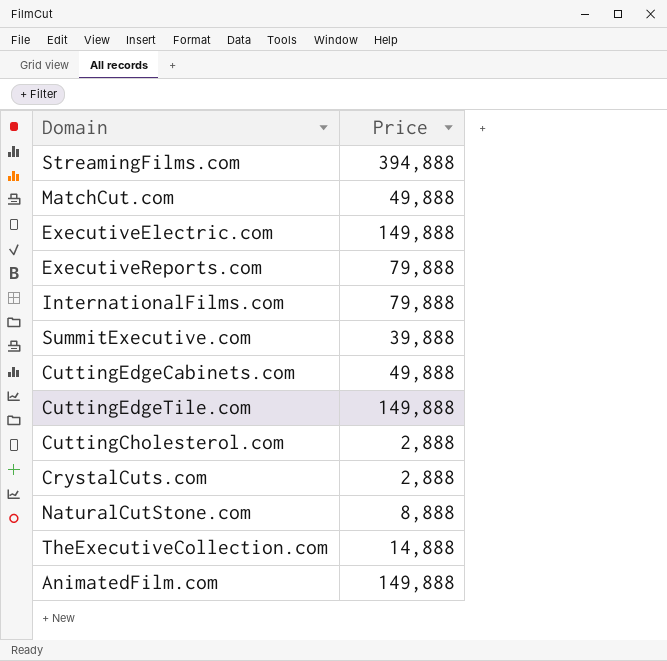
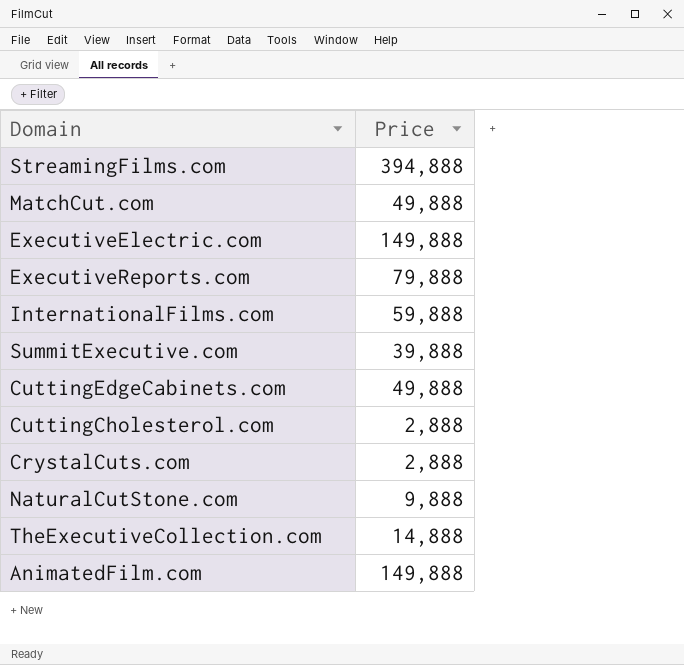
row CuttingEdgeTile.com: 149,888 -> none
InternationalFilms.com | Price: 79,888 -> 59,888
NaturalCutStone.com | Price: 8,888 -> 9,888

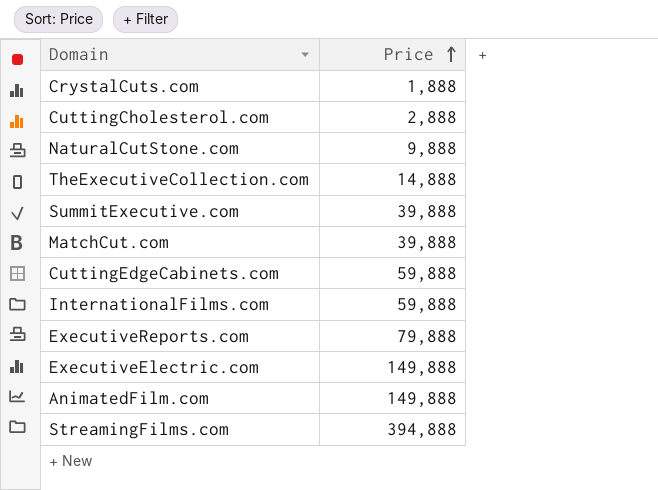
row order: none -> Price ascending
CrystalCuts.com | Price: 2,888 -> 1,888
MatchCut.com | Price: 49,888 -> 39,888
CuttingEdgeCabinets.com | Price: 49,888 -> 59,888

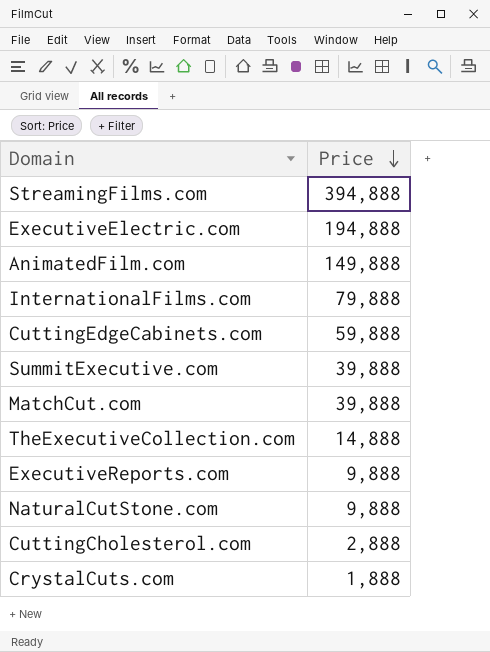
row order: Price ascending -> Price descending
ExecutiveElectric.com | Price: 149,888 -> 194,888
InternationalFilms.com | Price: 59,888 -> 79,888
ExecutiveReports.com | Price: 79,888 -> 9,888

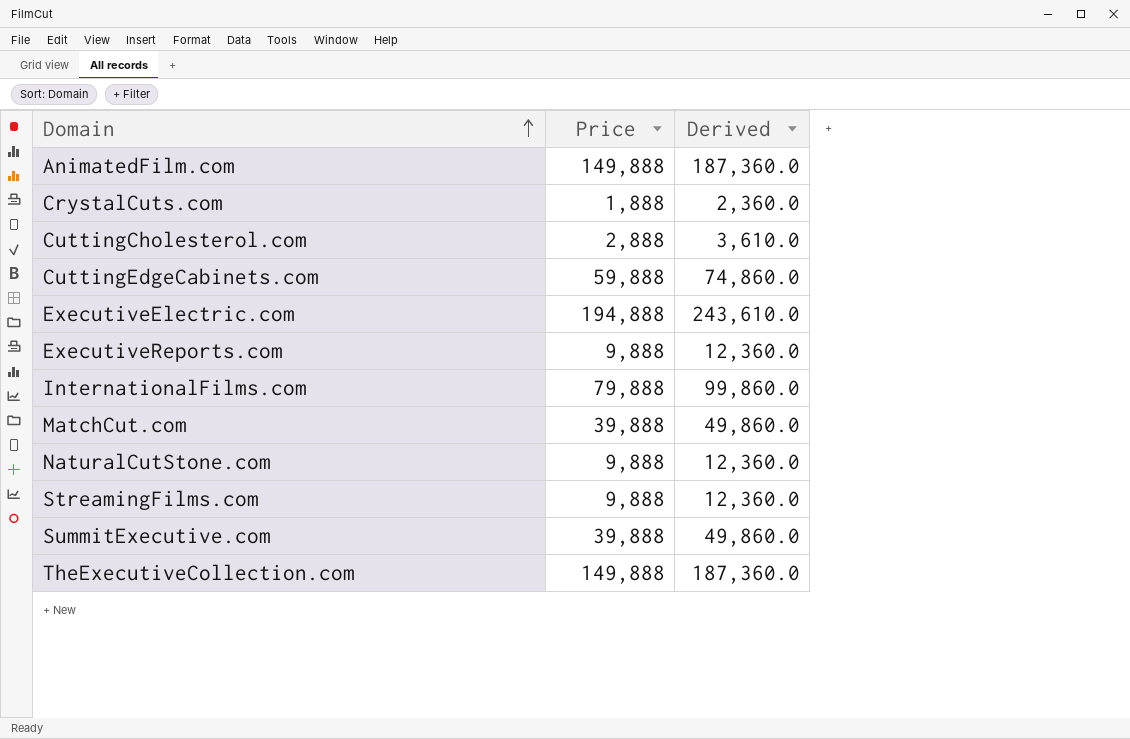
row order: Price descending -> Domain ascending
column Derived | formula: none -> [Price] * 1.25
StreamingFilms.com | Price: 394,888 -> 9,888
TheExecutiveCollection.com | Price: 14,888 -> 149,888

